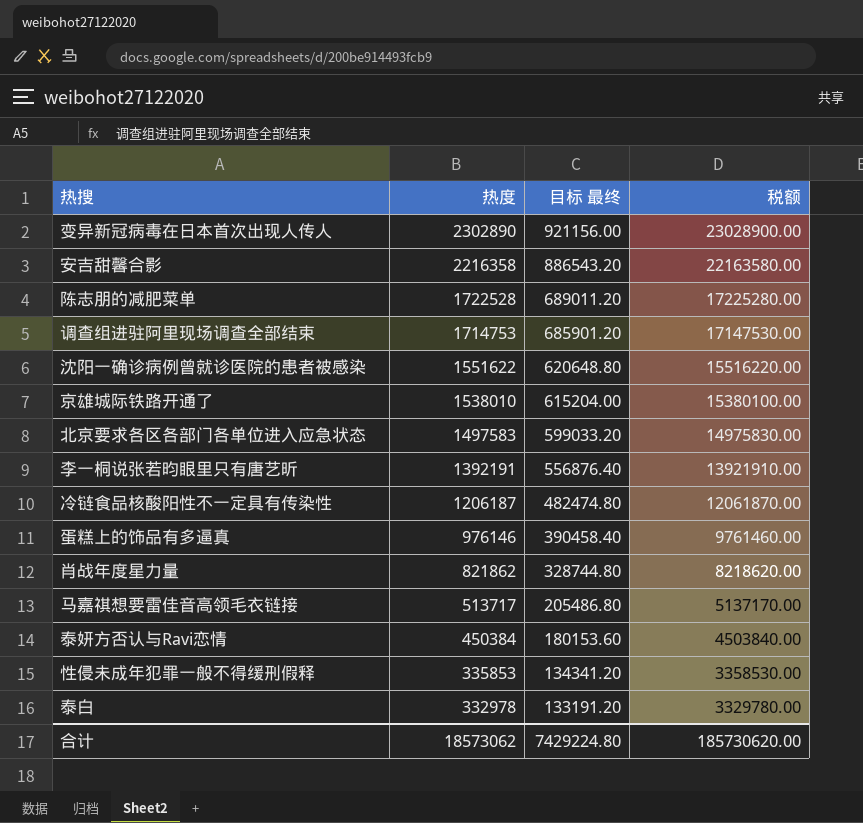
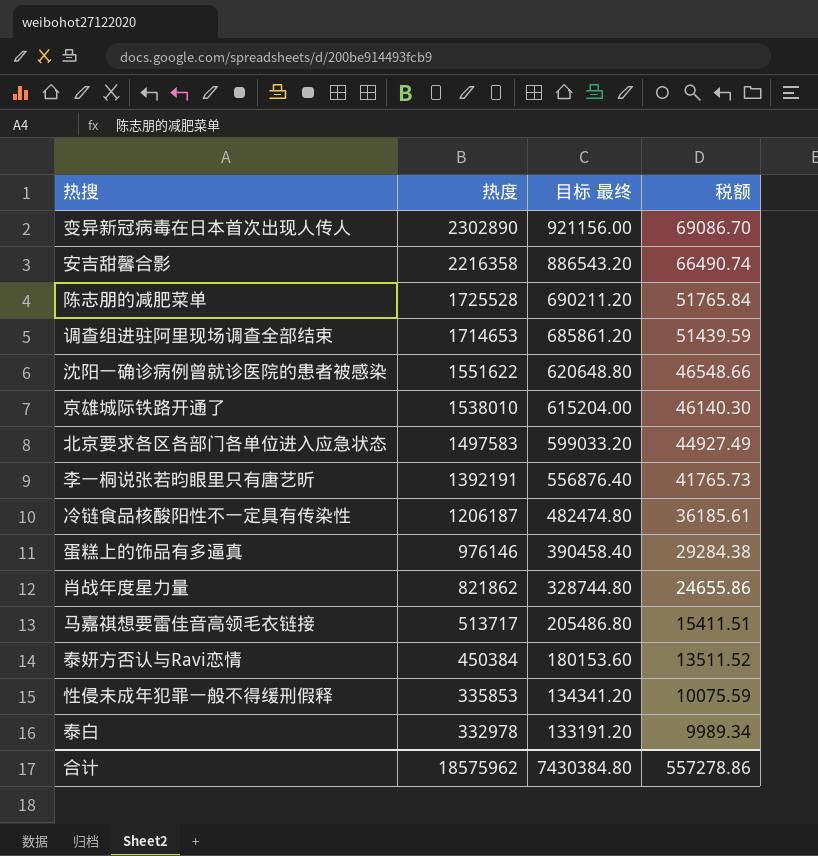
column 税额 | formula: [热度] * 10 -> [热度] * 0.03
陈志朋的减肥菜单 | 热度: 1722528 -> 1725528
陈志朋的减肥菜单 | 目标 最终: 689011.20 -> 690211.20
调查组进驻阿里现场调查全部结束 | 热度: 1714753 -> 1714653
调查组进驻阿里现场调查全部结束 | 目标 最终: 685901.20 -> 685861.20
合计 | 热度: 18573062 -> 18575962
合计 | 目标 最终: 7429224.80 -> 7430384.80
合计 | 税额: 185730620.00 -> 557278.86

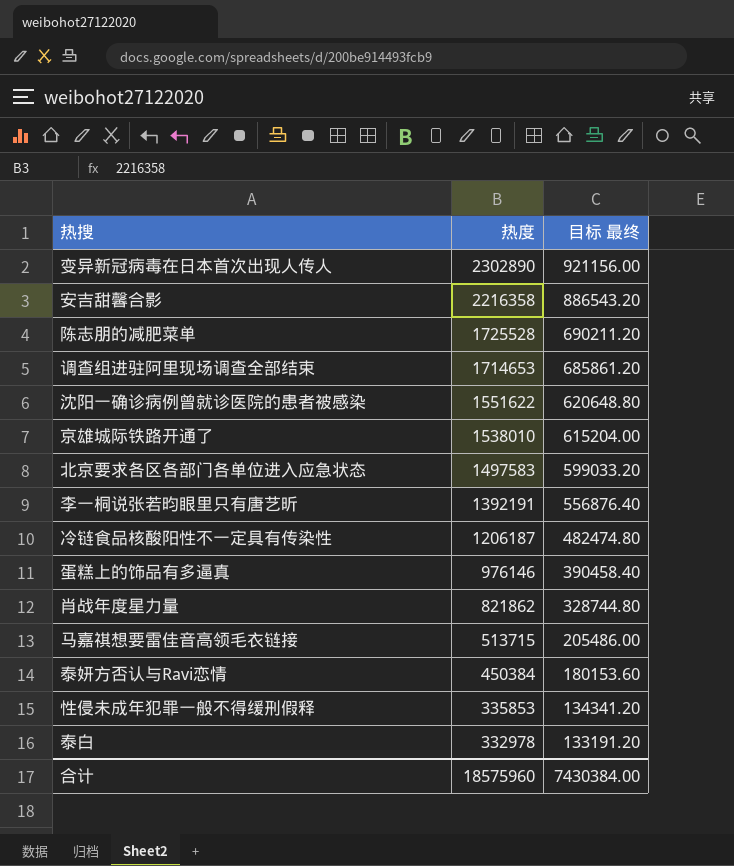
column 税额 | formula: [热度] * 0.03 -> none
马嘉祺想要雷佳音高领毛衣链接 | 热度: 513717 -> 513715
马嘉祺想要雷佳音高领毛衣链接 | 目标 最终: 205486.80 -> 205486.00
合计 | 热度: 18575962 -> 18575960
合计 | 目标 最终: 7430384.80 -> 7430384.00

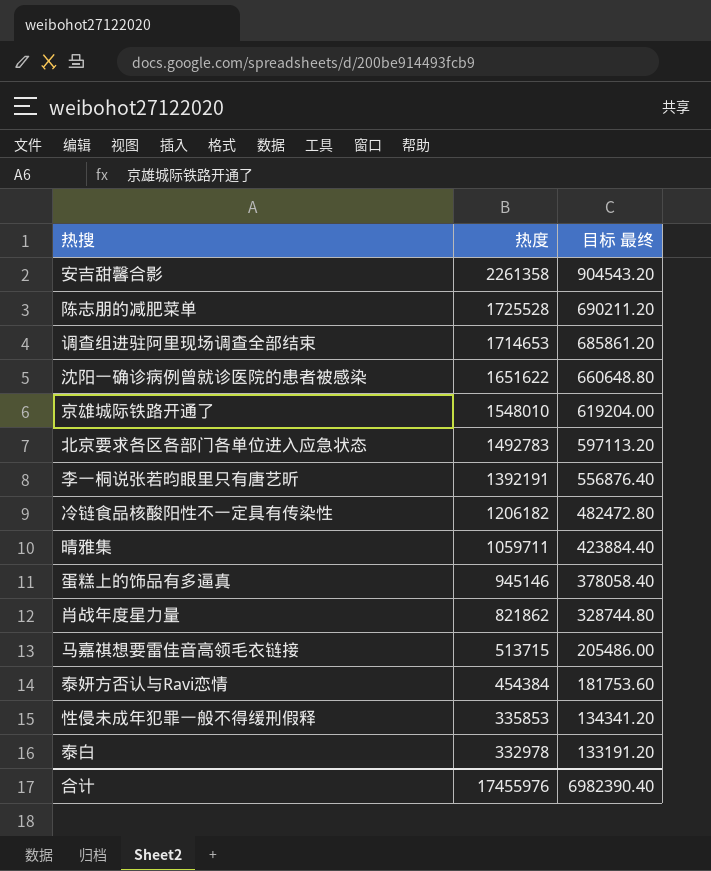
row 变异新冠病毒在日本首次出现人传人: 2302890 | 921156.00 -> none
安吉甜馨合影 | 热度: 2216358 -> 2261358
安吉甜馨合影 | 目标 最终: 886543.20 -> 904543.20
沈阳一确诊病例曾就诊医院的患者被感染 | 热度: 1551622 -> 1651622
沈阳一确诊病例曾就诊医院的患者被感染 | 目标 最终: 620648.80 -> 660648.80
京雄城际铁路开通了 | 热度: 1538010 -> 1548010
京雄城际铁路开通了 | 目标 最终: 615204.00 -> 619204.00
北京要求各区各部门各单位进入应急状态 | 热度: 1497583 -> 1492783
北京要求各区各部门各单位进入应急状态 | 目标 最终: 599033.20 -> 597113.20
冷链食品核酸阳性不一定具有传染性 | 热度: 1206187 -> 1206182
冷链食品核酸阳性不一定具有传染性 | 目标 最终: 482474.80 -> 482472.80
row 晴雅集: none -> 1059711 | 423884.40
蛋糕上的饰品有多逼真 | 热度: 976146 -> 945146
蛋糕上的饰品有多逼真 | 目标 最终: 390458.40 -> 378058.40
泰妍方否认与Ravi恋情 | 热度: 450384 -> 454384
泰妍方否认与Ravi恋情 | 目标 最终: 180153.60 -> 181753.60
合计 | 热度: 18575960 -> 17455976
合计 | 目标 最终: 7430384.00 -> 6982390.40

